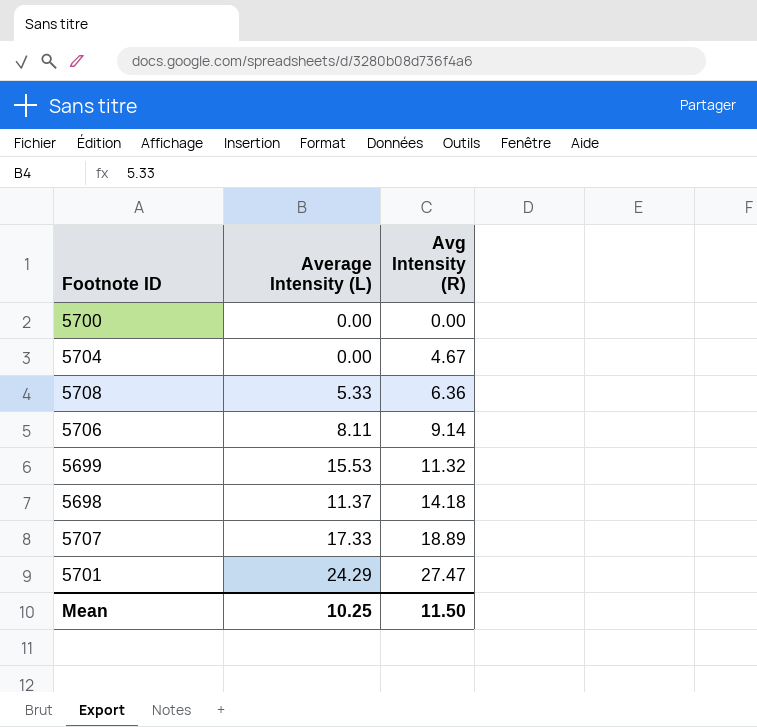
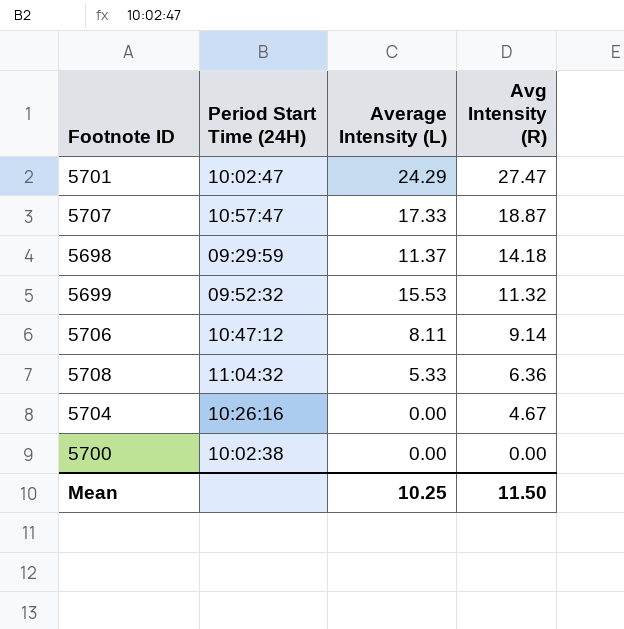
row order: Avg Intensity (R) ascending -> Avg Intensity (R) descending
column Period Start Time (24H) | position: none -> 2
5707 | Avg Intensity (R): 18.89 -> 18.87

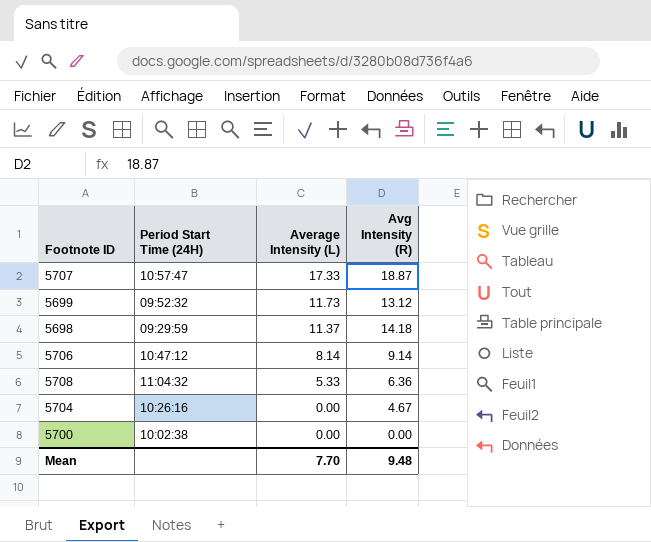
row order: Avg Intensity (R) descending -> Average Intensity (L) descending
row 5701: 10:02:47 | 24.29 | 27.47 -> none
5699 | Average Intensity (L): 15.53 -> 11.73
5699 | Avg Intensity (R): 11.32 -> 13.12
5706 | Average Intensity (L): 8.11 -> 8.14
Mean | Average Intensity (L): 10.25 -> 7.70
Mean | Avg Intensity (R): 11.50 -> 9.48

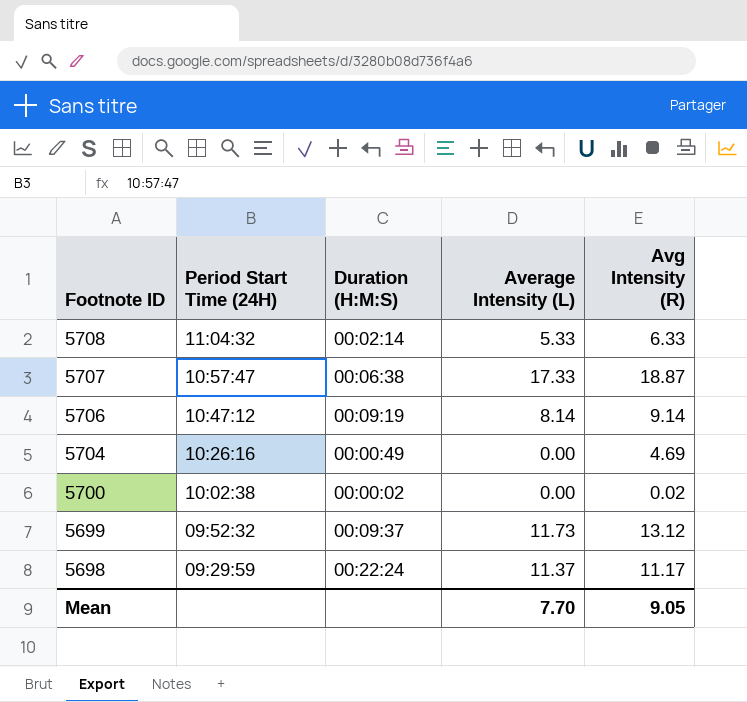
row order: Average Intensity (L) descending -> Footnote ID descending
column Duration (H:M:S) | position: none -> 3
5708 | Avg Intensity (R): 6.36 -> 6.33
5704 | Avg Intensity (R): 4.67 -> 4.69
5700 | Avg Intensity (R): 0.00 -> 0.02
5698 | Avg Intensity (R): 14.18 -> 11.17
Mean | Avg Intensity (R): 9.48 -> 9.05

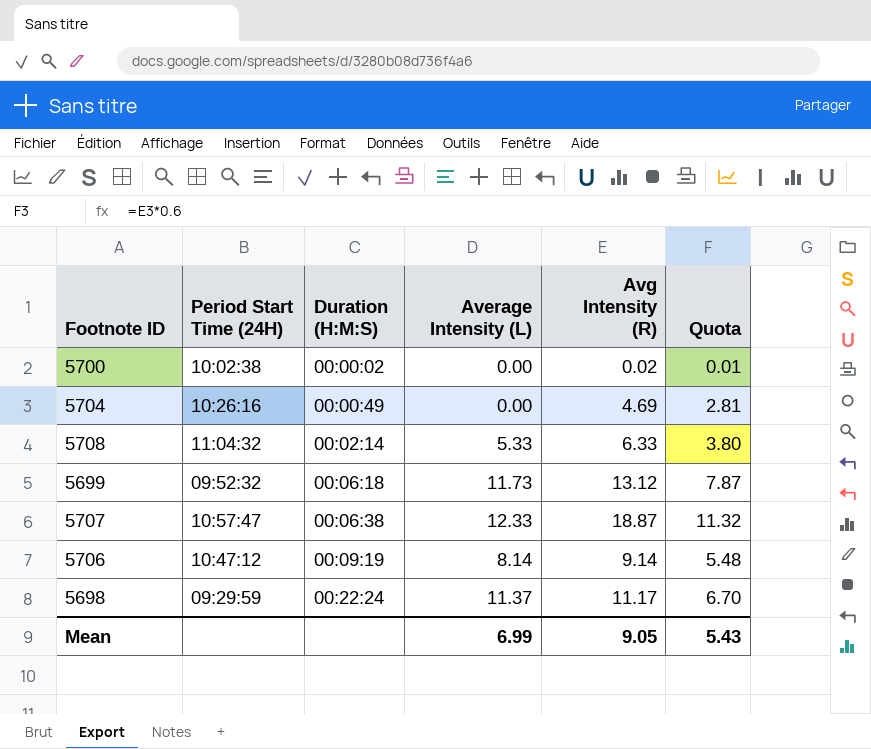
row order: Footnote ID descending -> Duration (H:M:S) ascending
column Quota | formula: none -> [Avg Intensity (R)] * 0.6
5699 | Duration (H:M:S): 00:09:37 -> 00:06:18
5707 | Average Intensity (L): 17.33 -> 12.33
Mean | Average Intensity (L): 7.70 -> 6.99

